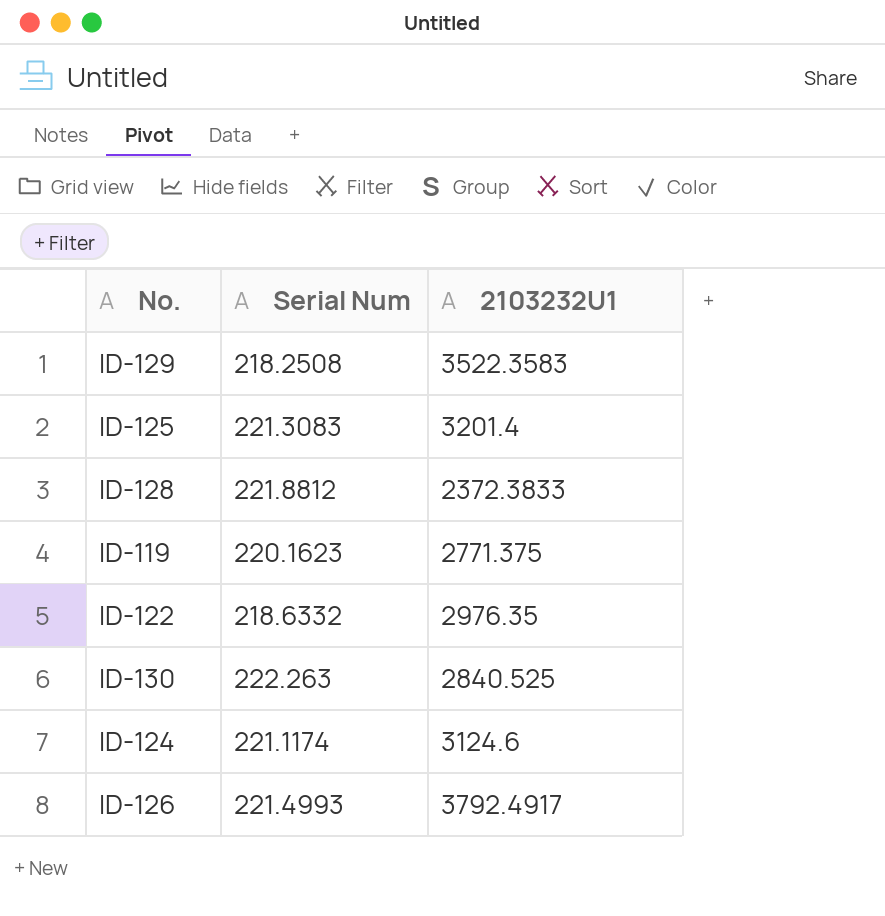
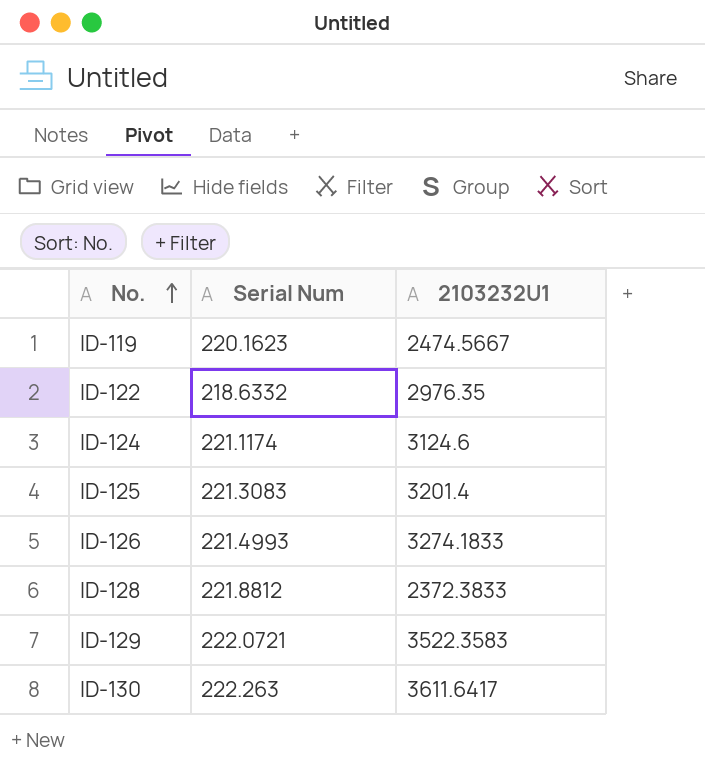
row order: none -> No. ascending
ID-119 | 2103232U1: 2771.375 -> 2474.5667
ID-126 | 2103232U1: 3792.4917 -> 3274.1833
ID-129 | Serial Num: 218.2508 -> 222.0721
ID-130 | 2103232U1: 2840.525 -> 3611.6417

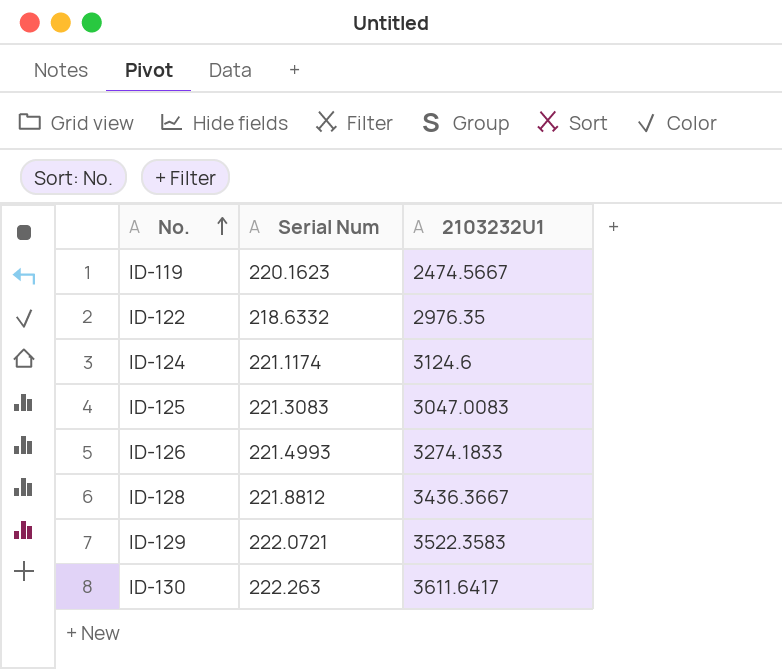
ID-125 | 2103232U1: 3201.4 -> 3047.0083
ID-128 | 2103232U1: 2372.3833 -> 3436.3667

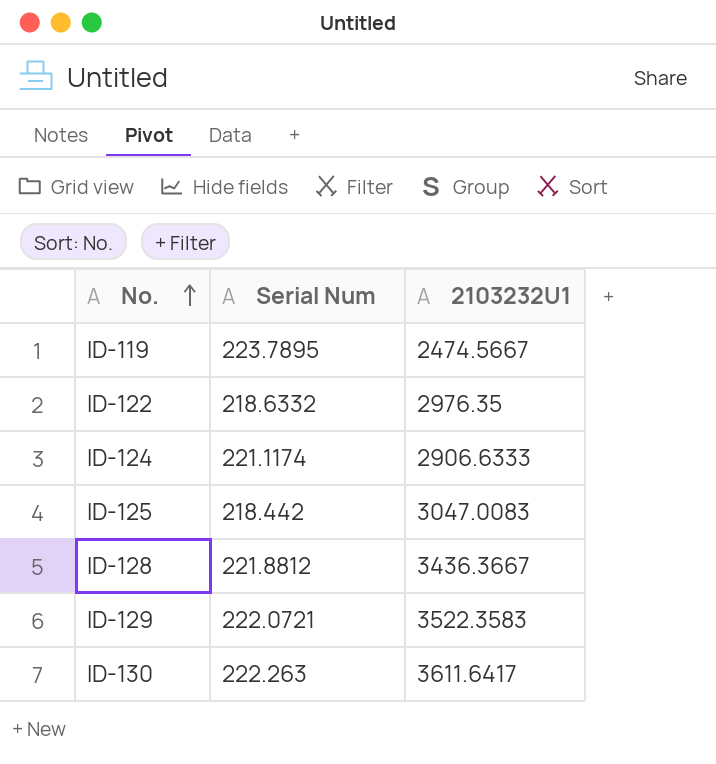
row ID-126: 221.4993 | 3274.1833 -> none
ID-119 | Serial Num: 220.1623 -> 223.7895
ID-124 | 2103232U1: 3124.6 -> 2906.6333
ID-125 | Serial Num: 221.3083 -> 218.442

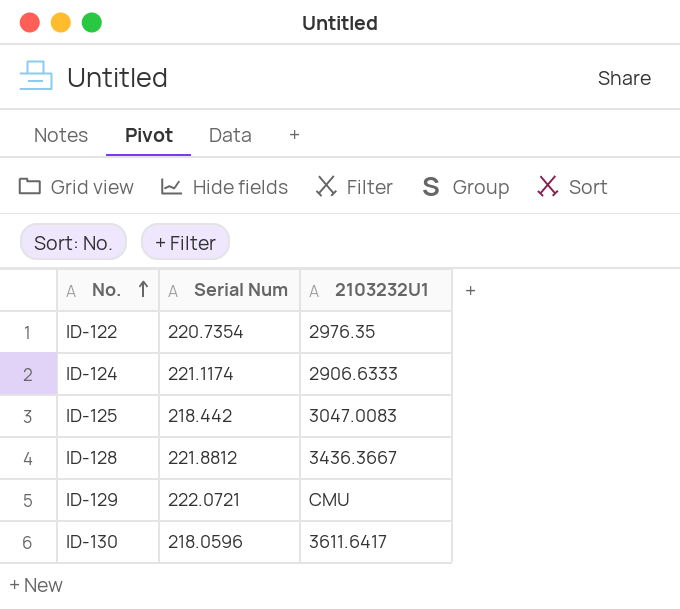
row ID-119: 223.7895 | 2474.5667 -> none
ID-122 | Serial Num: 218.6332 -> 220.7354
ID-129 | 2103232U1: 3522.3583 -> CMU
ID-130 | Serial Num: 222.263 -> 218.0596

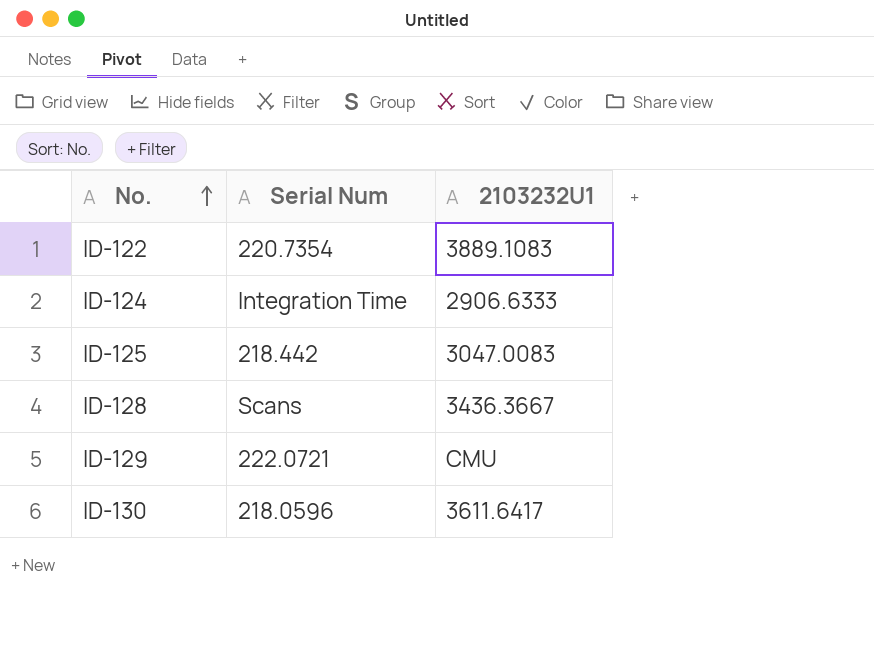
ID-122 | 2103232U1: 2976.35 -> 3889.1083
ID-124 | Serial Num: 221.1174 -> Integration Time
ID-128 | Serial Num: 221.8812 -> Scans

